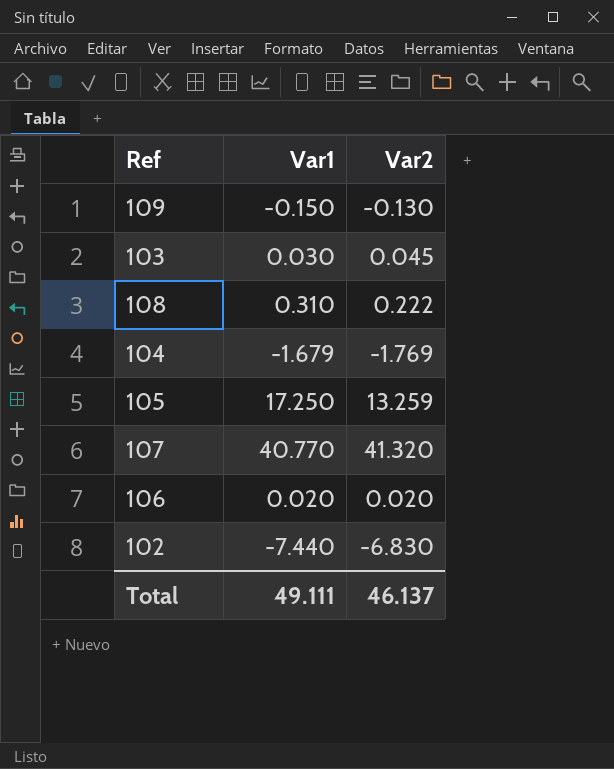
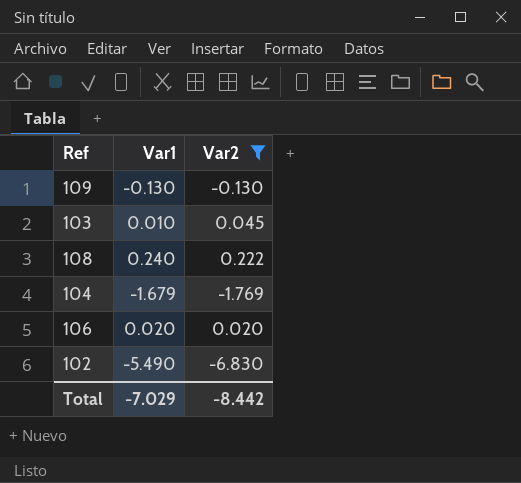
filter: none -> Var2 <= 0.222
109 | Var1: -0.150 -> -0.130
103 | Var1: 0.030 -> 0.010
108 | Var1: 0.310 -> 0.240
102 | Var1: -7.440 -> -5.490
Total | Var1: 49.111 -> -7.029
Total | Var2: 46.137 -> -8.442

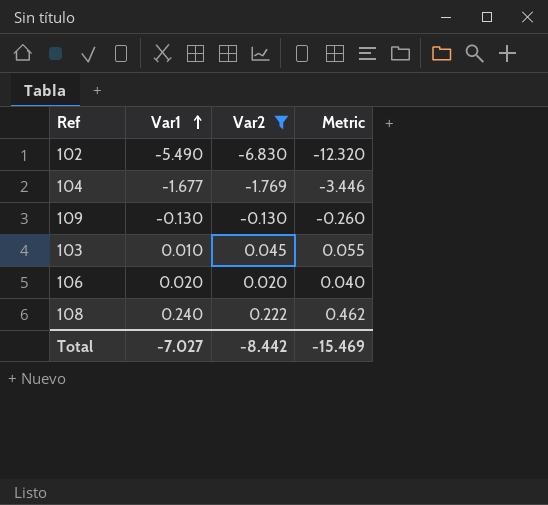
row order: none -> Var1 ascending
column Metric | formula: none -> [Var1] + [Var2]
104 | Var1: -1.679 -> -1.677
Total | Var1: -7.029 -> -7.027

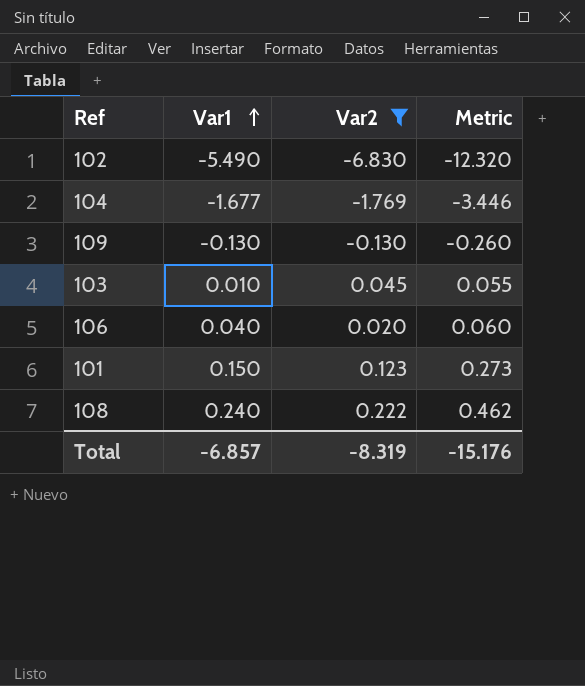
106 | Var1: 0.020 -> 0.040
106 | Metric: 0.040 -> 0.060
row 101: none -> 0.150 | 0.123 | 0.273
Total | Var1: -7.027 -> -6.857
Total | Var2: -8.442 -> -8.319
Total | Metric: -15.469 -> -15.176

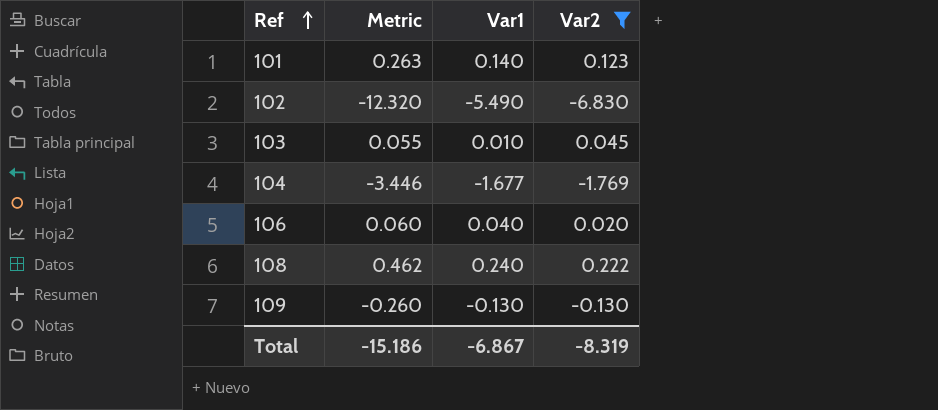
row order: Var1 ascending -> Ref ascending
column Metric | position: 4 -> 2
101 | Metric: 0.273 -> 0.263
101 | Var1: 0.150 -> 0.140
Total | Metric: -15.176 -> -15.186
Total | Var1: -6.857 -> -6.867

